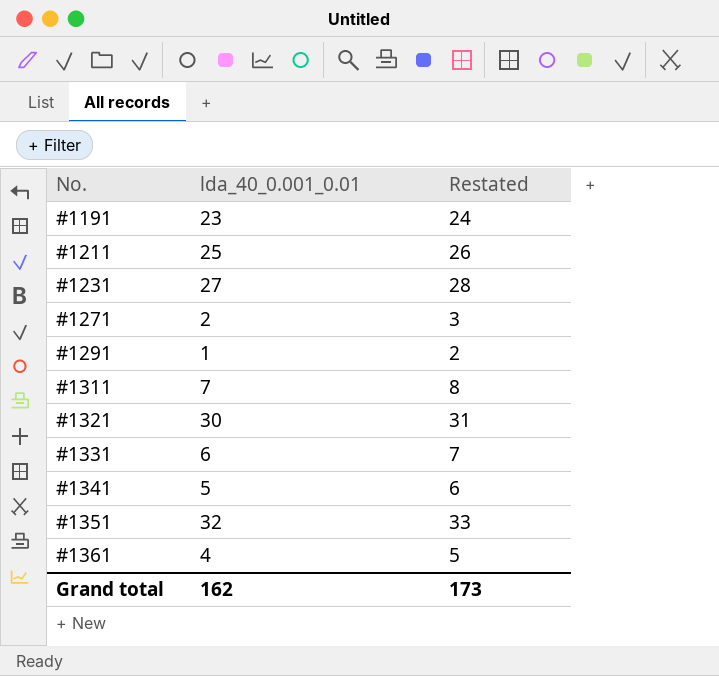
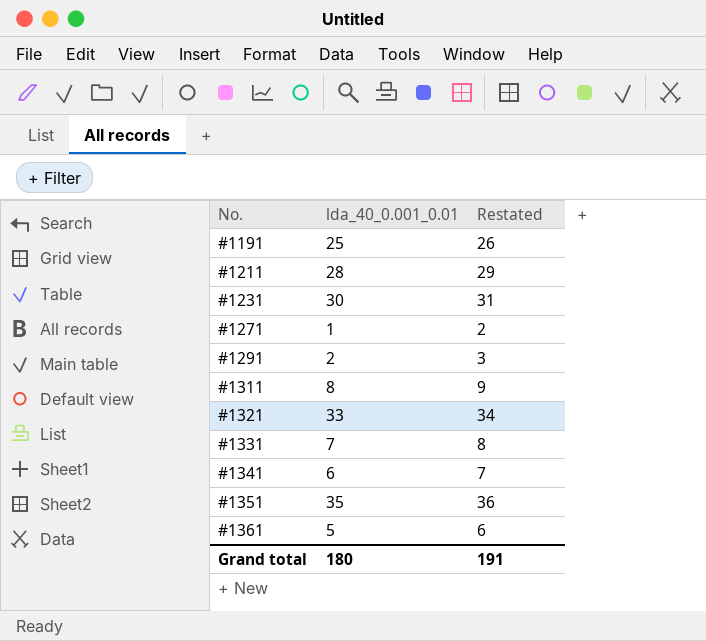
#1191 | lda_40_0.001_0.01: 23 -> 25
#1191 | Restated: 24 -> 26
#1211 | lda_40_0.001_0.01: 25 -> 28
#1211 | Restated: 26 -> 29
#1231 | lda_40_0.001_0.01: 27 -> 30
#1231 | Restated: 28 -> 31
#1271 | lda_40_0.001_0.01: 2 -> 1
#1271 | Restated: 3 -> 2
#1291 | lda_40_0.001_0.01: 1 -> 2
#1291 | Restated: 2 -> 3
#1311 | lda_40_0.001_0.01: 7 -> 8
#1311 | Restated: 8 -> 9
#1321 | lda_40_0.001_0.01: 30 -> 33
#1321 | Restated: 31 -> 34
#1331 | lda_40_0.001_0.01: 6 -> 7
#1331 | Restated: 7 -> 8
#1341 | lda_40_0.001_0.01: 5 -> 6
#1341 | Restated: 6 -> 7
#1351 | lda_40_0.001_0.01: 32 -> 35
#1351 | Restated: 33 -> 36
#1361 | lda_40_0.001_0.01: 4 -> 5
#1361 | Restated: 5 -> 6
Grand total | lda_40_0.001_0.01: 162 -> 180
Grand total | Restated: 173 -> 191

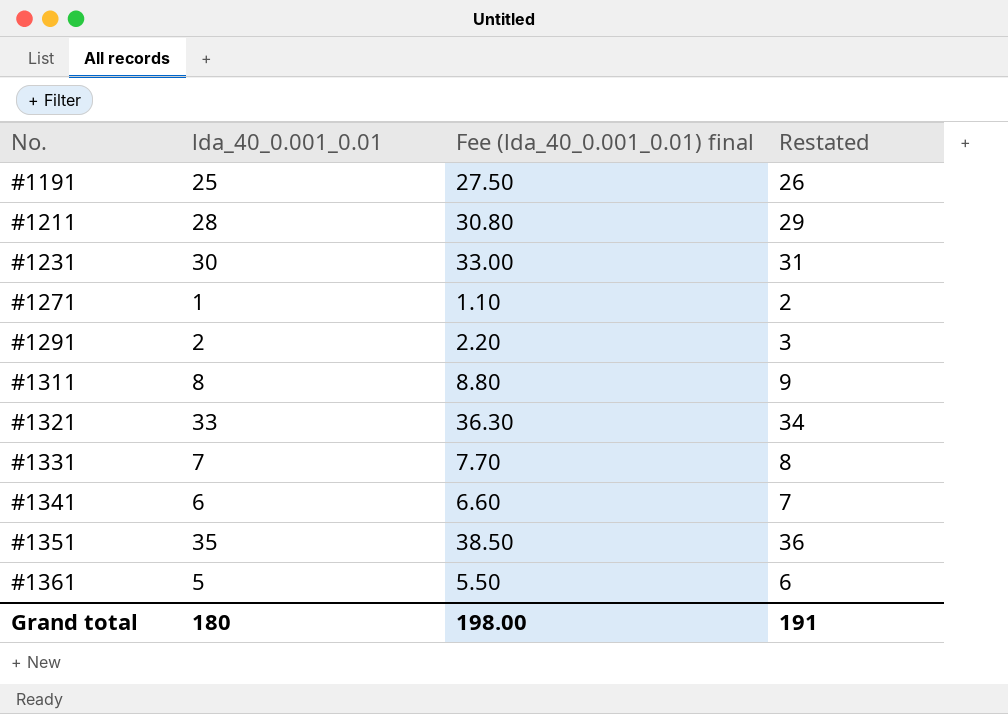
column Fee (lda_40_0.001_0.01) final | formula: none -> [lda_40_0.001_0.01] * 1.1

